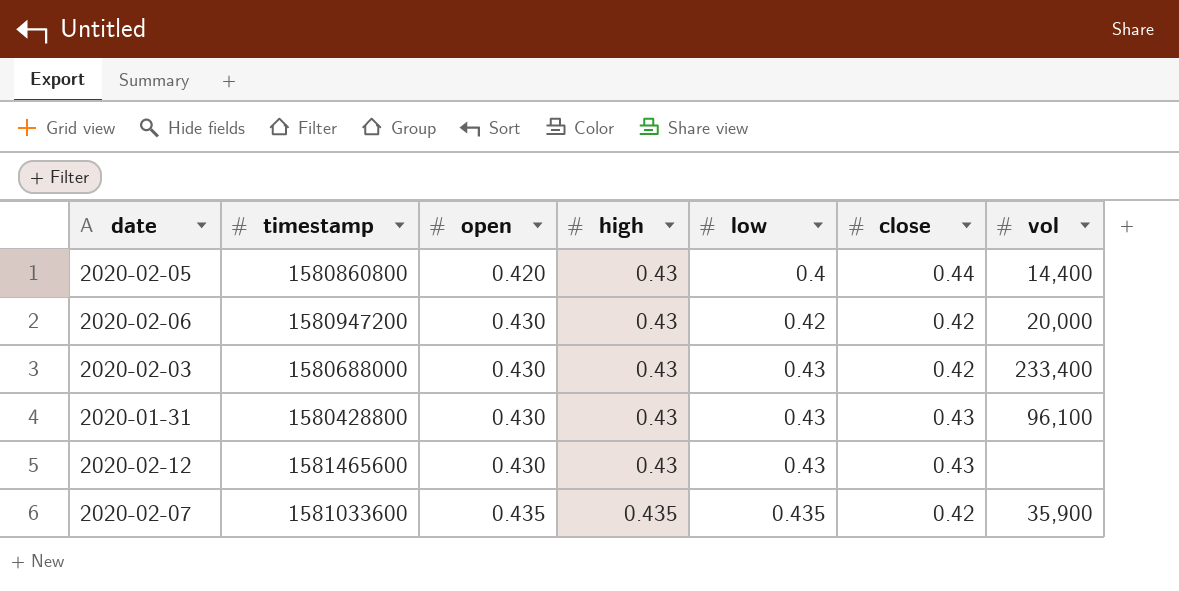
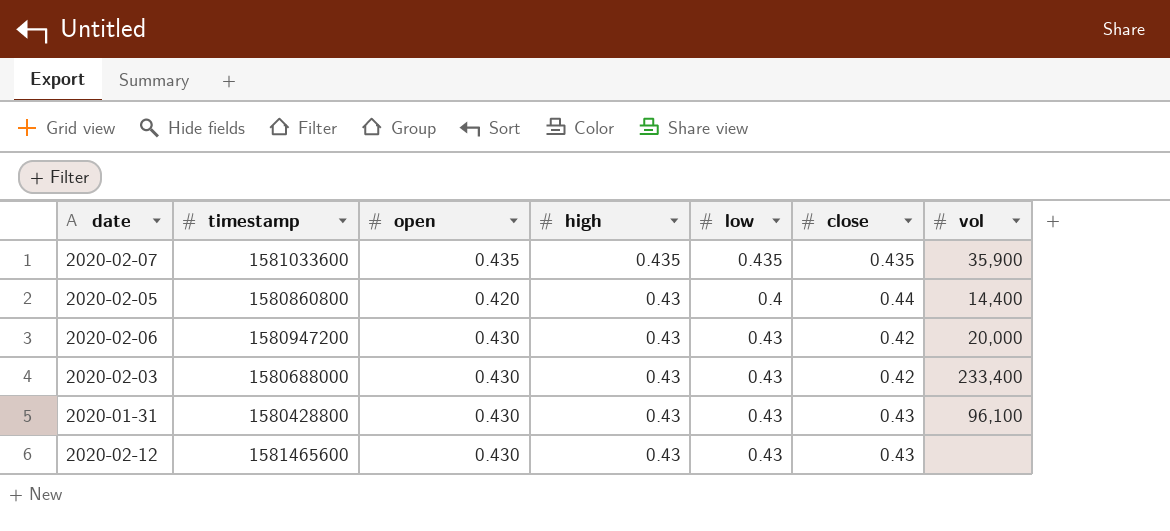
row order: open ascending -> high descending
2020-02-07 | close: 0.42 -> 0.435
2020-02-06 | low: 0.42 -> 0.43

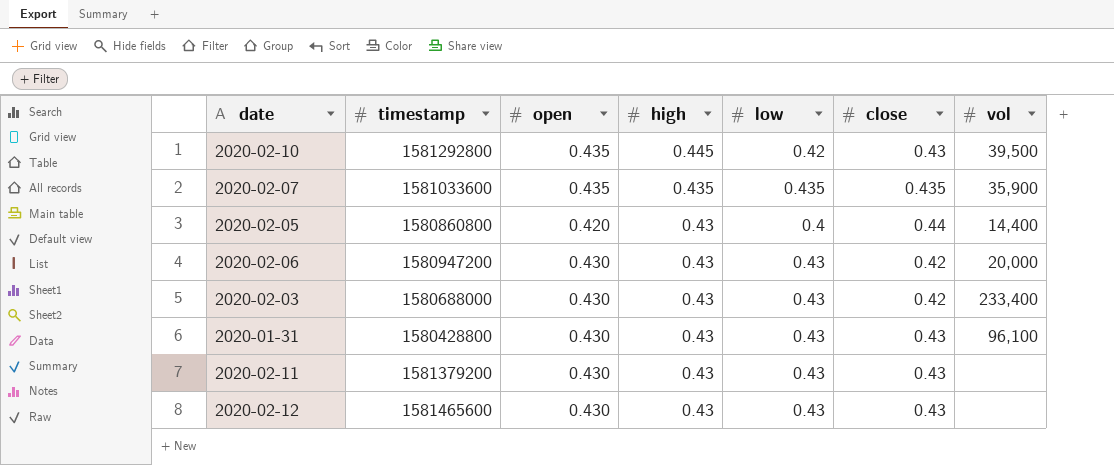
row 2020-02-10: none -> 1581292800 | 0.435 | 0.445 | 0.42 | 0.43 | 39,500
row 2020-02-11: none -> 1581379200 | 0.430 | 0.43 | 0.43 | 0.43 | none

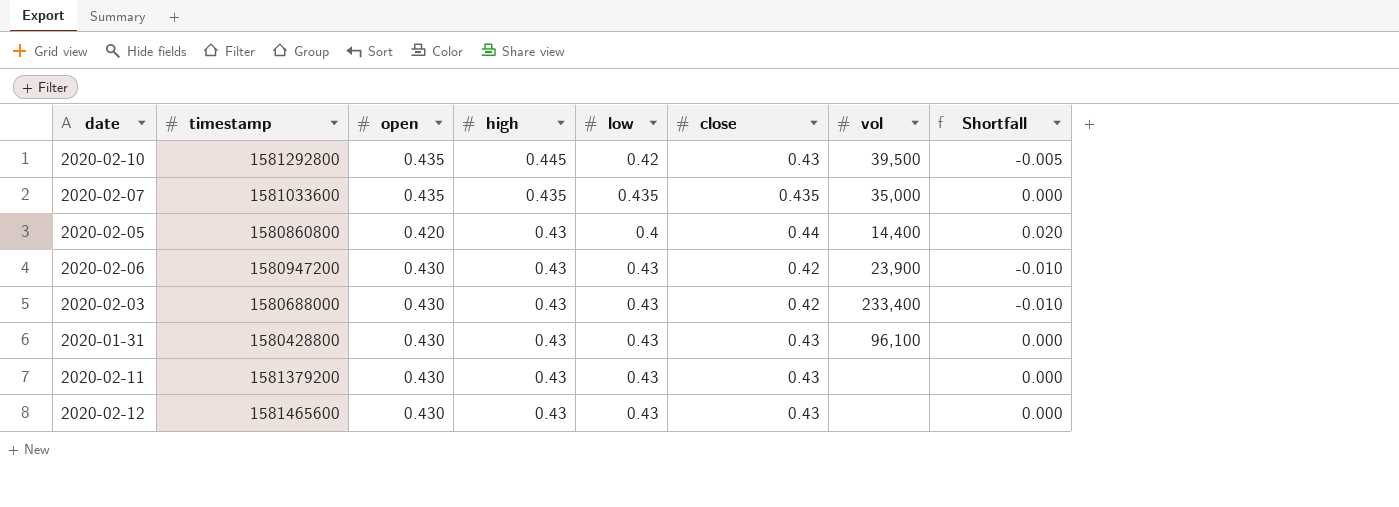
column Shortfall | formula: none -> [close] - [open]
2020-02-07 | vol: 35,900 -> 35,000
2020-02-06 | vol: 20,000 -> 23,900

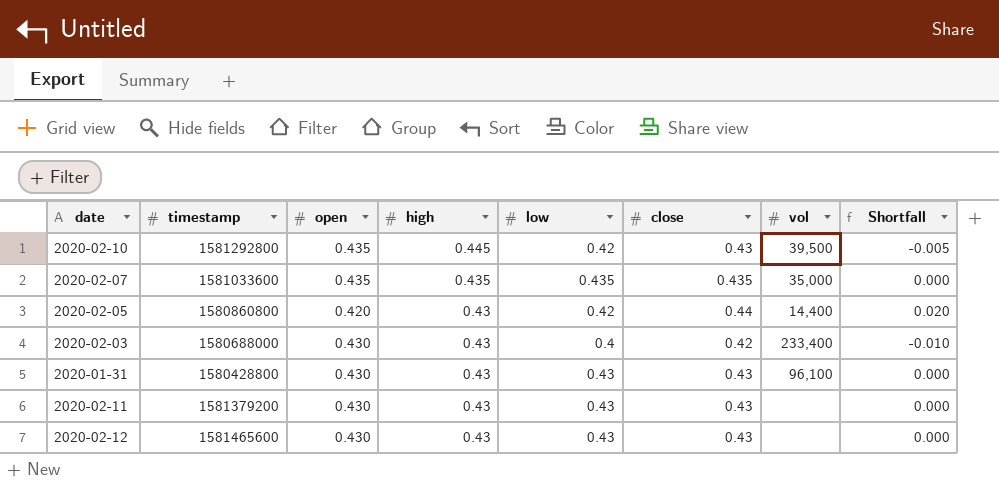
row 2020-02-06: 1580947200 | 0.430 | 0.43 | 0.43 | 0.42 | 23,900 | -0.010 -> none
2020-02-05 | low: 0.4 -> 0.42
2020-02-03 | low: 0.43 -> 0.4

